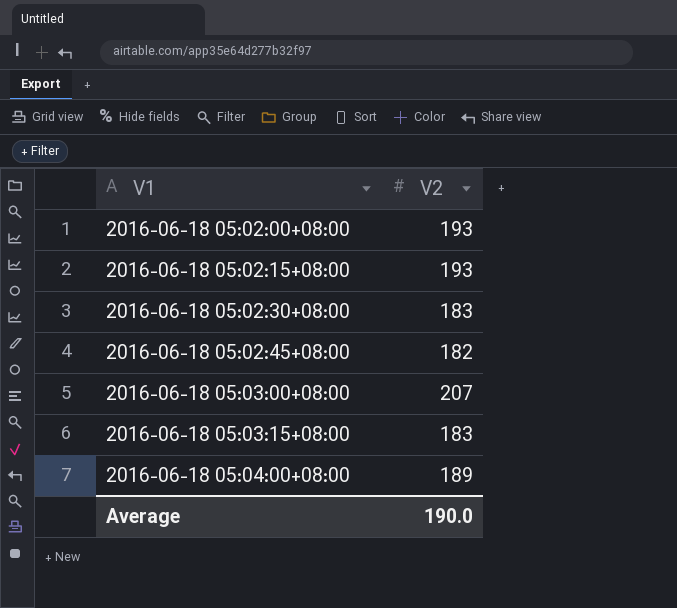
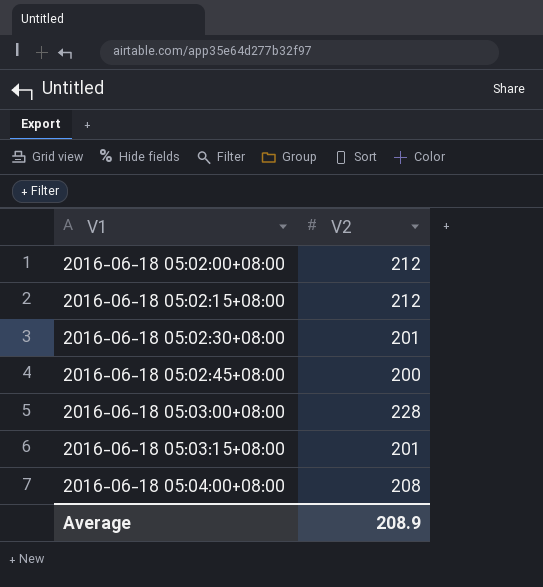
2016-06-18 05:02:00+08:00 | V2: 193 -> 212
2016-06-18 05:02:15+08:00 | V2: 193 -> 212
2016-06-18 05:02:30+08:00 | V2: 183 -> 201
2016-06-18 05:02:45+08:00 | V2: 182 -> 200
2016-06-18 05:03:00+08:00 | V2: 207 -> 228
2016-06-18 05:03:15+08:00 | V2: 183 -> 201
2016-06-18 05:04:00+08:00 | V2: 189 -> 208
Average | V2: 190.0 -> 208.9

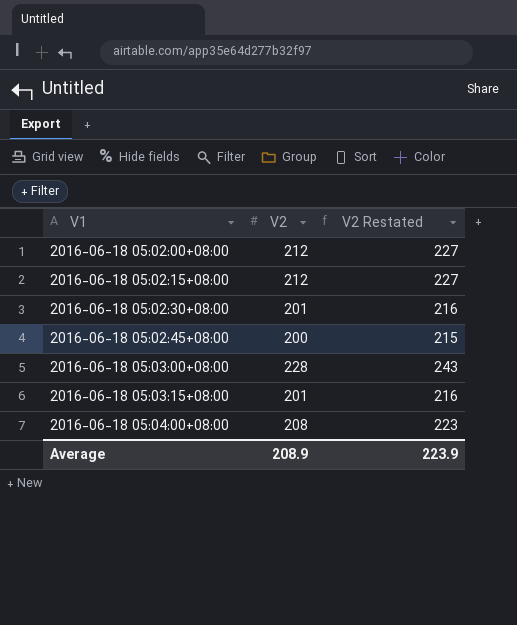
column V2 Restated | formula: none -> [V2] + 15

